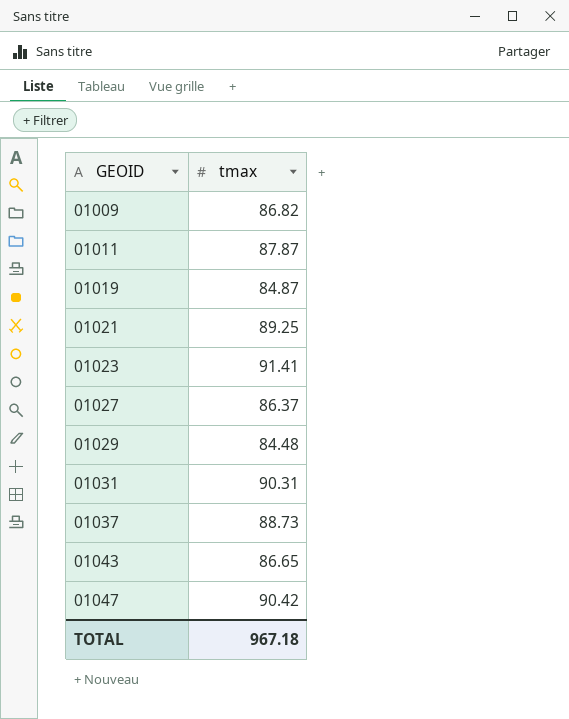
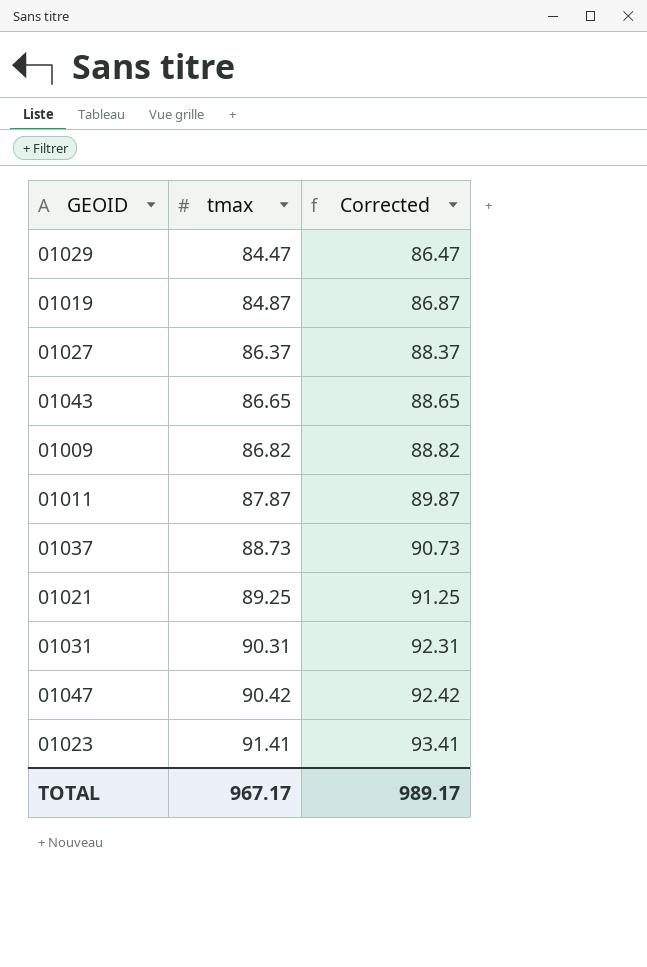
row order: GEOID ascending -> tmax ascending
column Corrected | formula: none -> [tmax] + 2
01029 | tmax: 84.48 -> 84.47
TOTAL | tmax: 967.18 -> 967.17

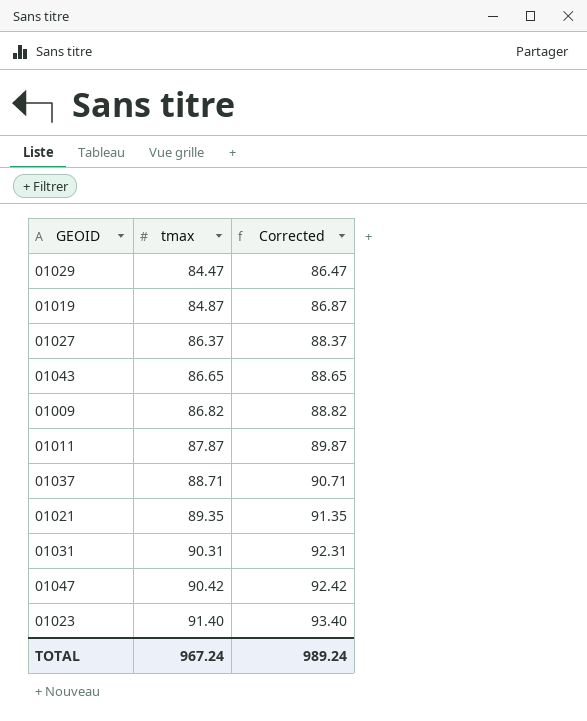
01037 | tmax: 88.73 -> 88.71
01037 | Corrected: 90.73 -> 90.71
01021 | tmax: 89.25 -> 89.35
01021 | Corrected: 91.25 -> 91.35
01023 | tmax: 91.41 -> 91.40
01023 | Corrected: 93.41 -> 93.40
TOTAL | tmax: 967.17 -> 967.24
TOTAL | Corrected: 989.17 -> 989.24

